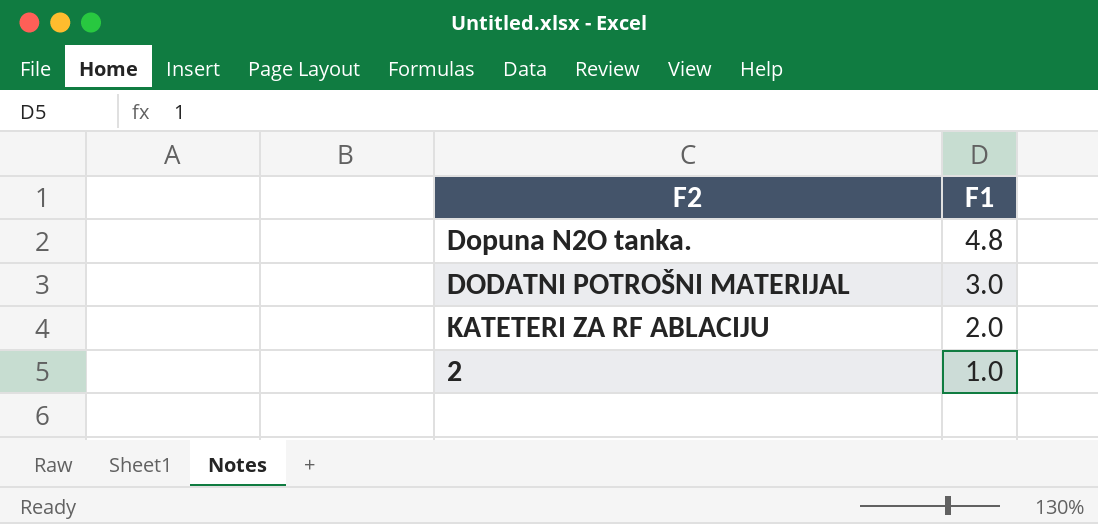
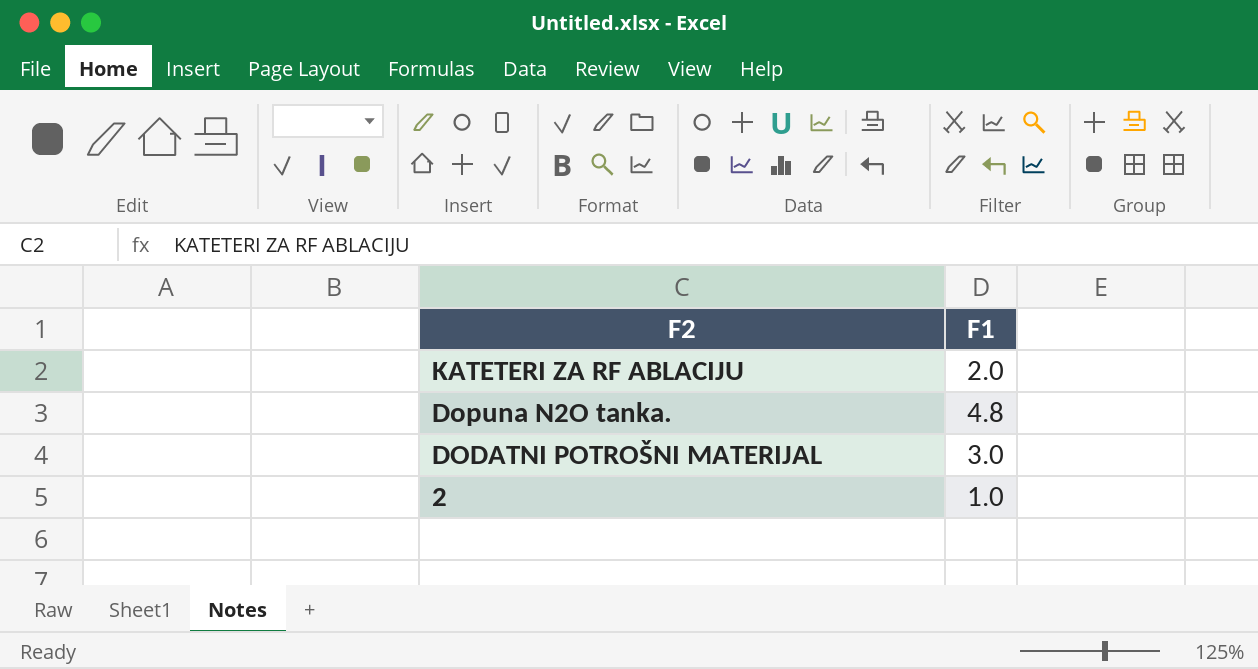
row order: F1 descending -> F2 descending

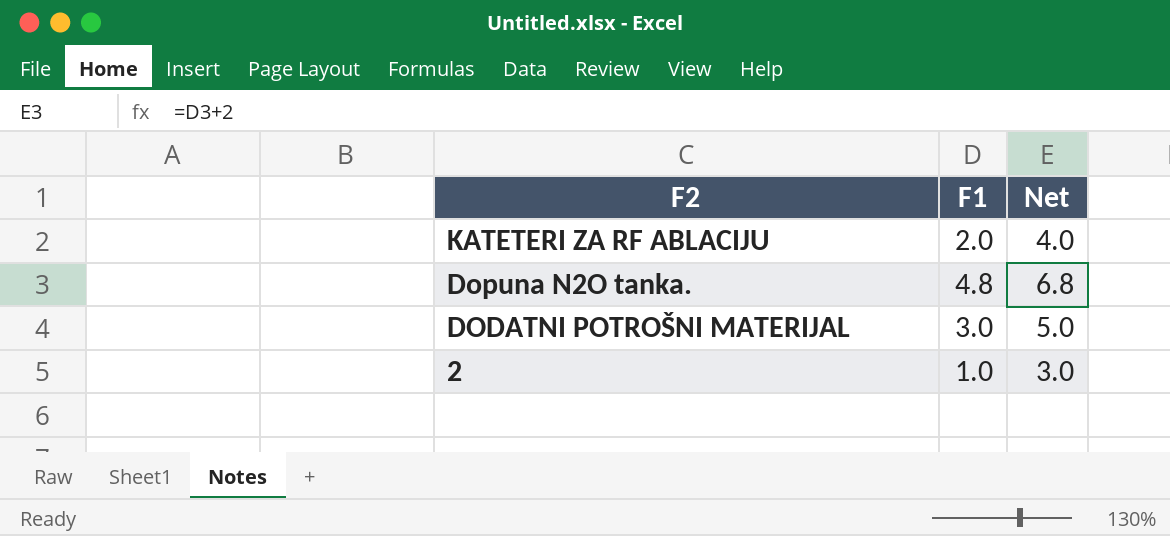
column Net | formula: none -> [F1] + 2

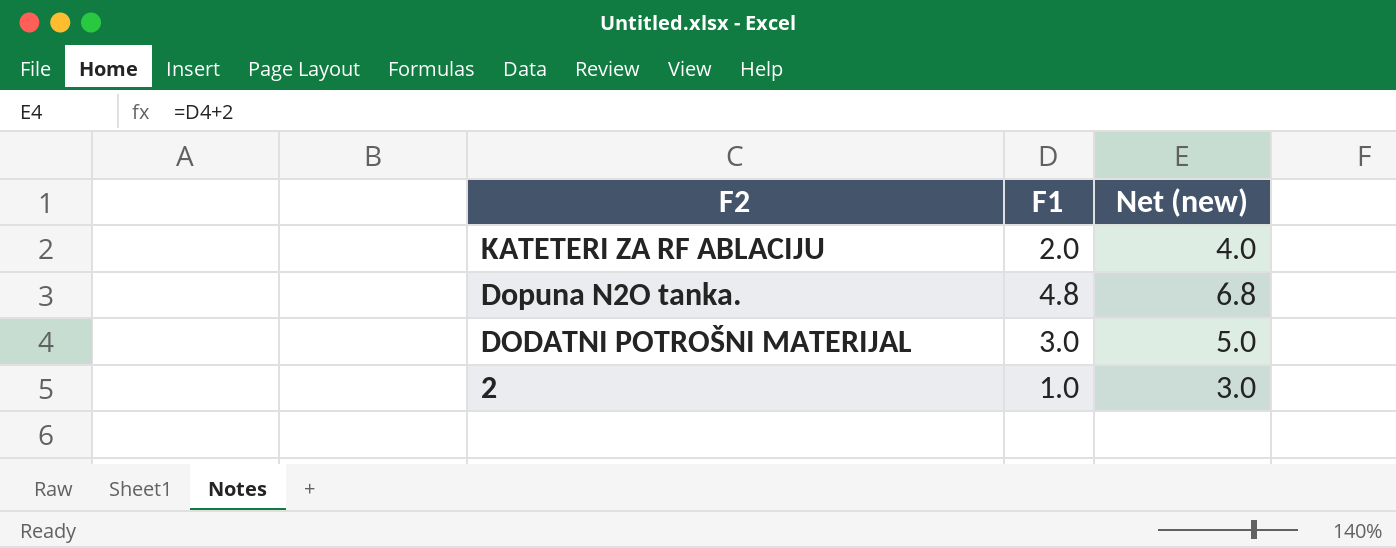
column name: Net -> Net (new)

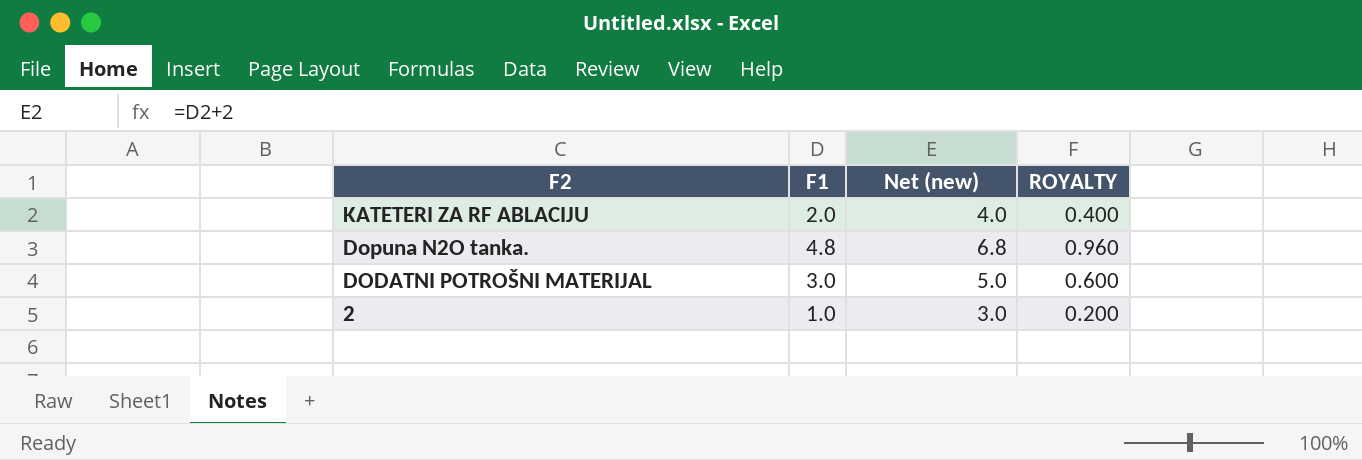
column ROYALTY | formula: none -> [F1] * 0.2

